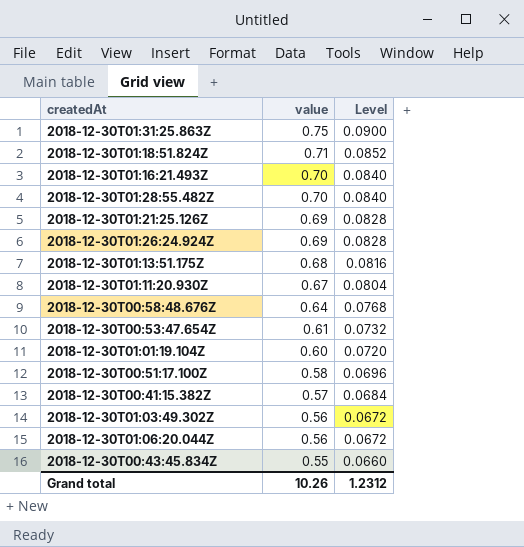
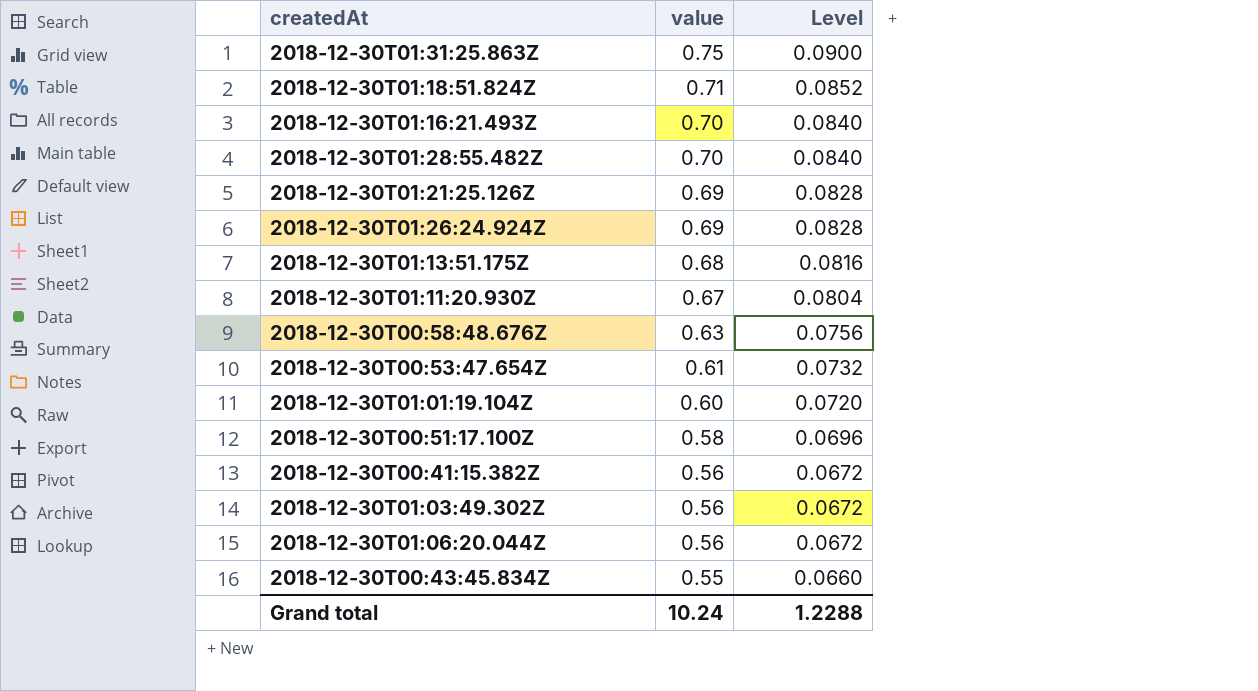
2018-12-30T00:58:48.676Z | value: 0.64 -> 0.63
2018-12-30T00:58:48.676Z | Level: 0.0768 -> 0.0756
2018-12-30T00:41:15.382Z | value: 0.57 -> 0.56
2018-12-30T00:41:15.382Z | Level: 0.0684 -> 0.0672
Grand total | value: 10.26 -> 10.24
Grand total | Level: 1.2312 -> 1.2288

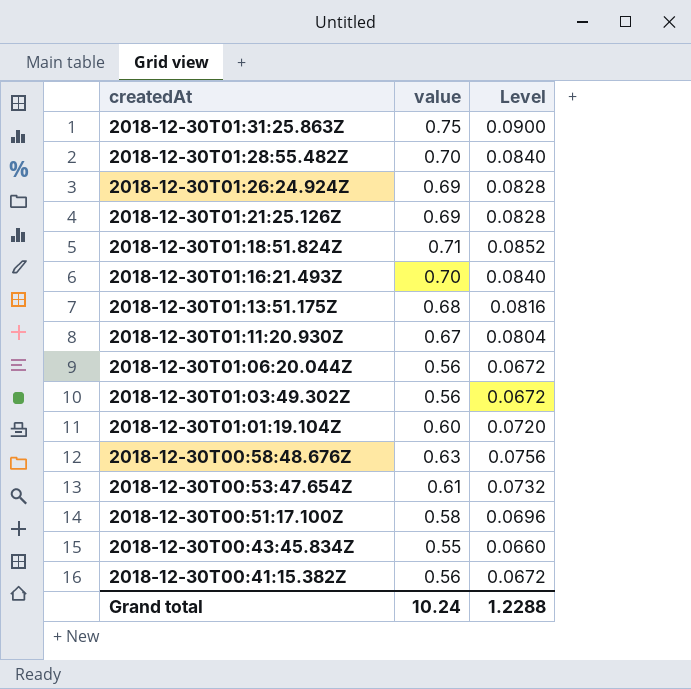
row order: value descending -> createdAt descending

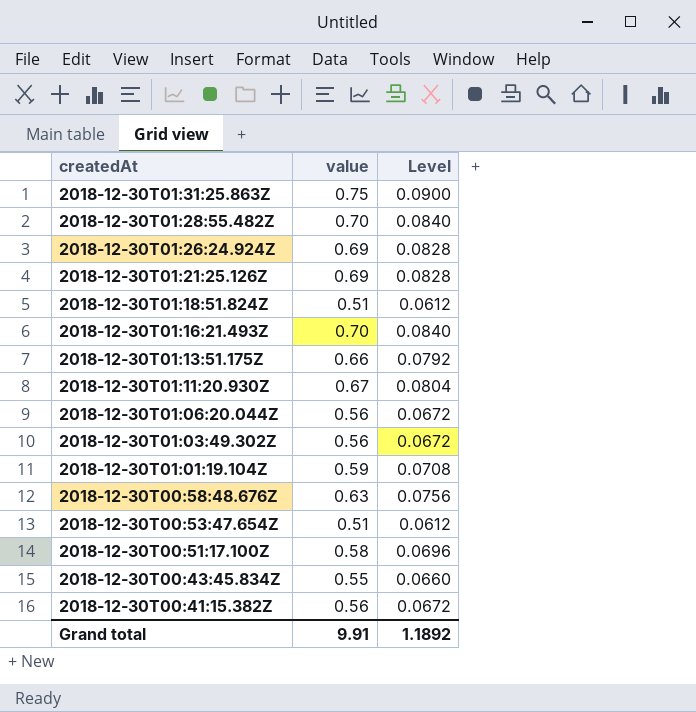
2018-12-30T01:18:51.824Z | value: 0.71 -> 0.51
2018-12-30T01:18:51.824Z | Level: 0.0852 -> 0.0612
2018-12-30T01:13:51.175Z | value: 0.68 -> 0.66
2018-12-30T01:13:51.175Z | Level: 0.0816 -> 0.0792
2018-12-30T01:01:19.104Z | value: 0.60 -> 0.59
2018-12-30T01:01:19.104Z | Level: 0.0720 -> 0.0708
2018-12-30T00:53:47.654Z | value: 0.61 -> 0.51
2018-12-30T00:53:47.654Z | Level: 0.0732 -> 0.0612
Grand total | value: 10.24 -> 9.91
Grand total | Level: 1.2288 -> 1.1892

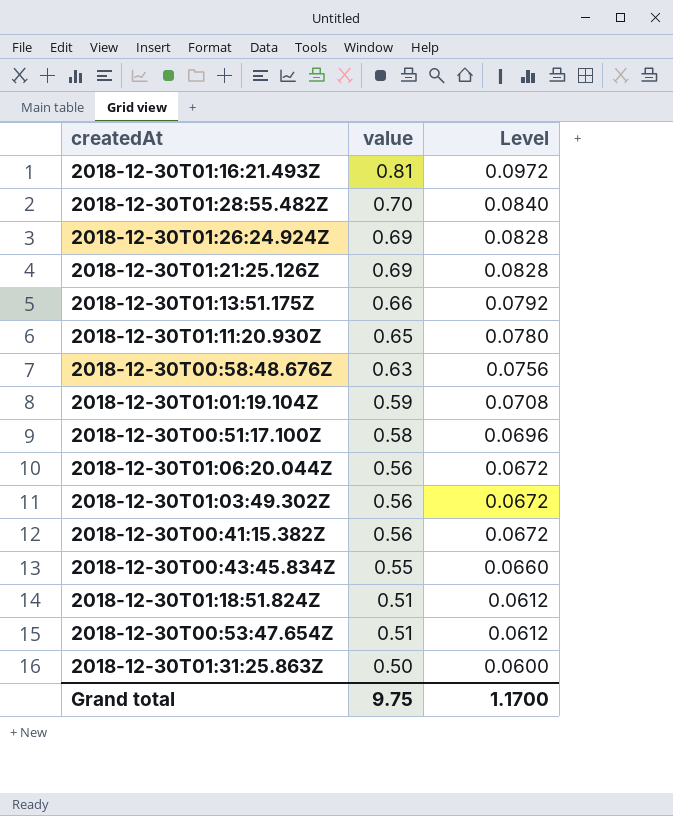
row order: createdAt descending -> value descending
2018-12-30T01:16:21.493Z | value: 0.70 -> 0.81
2018-12-30T01:16:21.493Z | Level: 0.0840 -> 0.0972
2018-12-30T01:11:20.930Z | value: 0.67 -> 0.65
2018-12-30T01:11:20.930Z | Level: 0.0804 -> 0.0780
2018-12-30T01:31:25.863Z | value: 0.75 -> 0.50
2018-12-30T01:31:25.863Z | Level: 0.0900 -> 0.0600
Grand total | value: 9.91 -> 9.75
Grand total | Level: 1.1892 -> 1.1700

